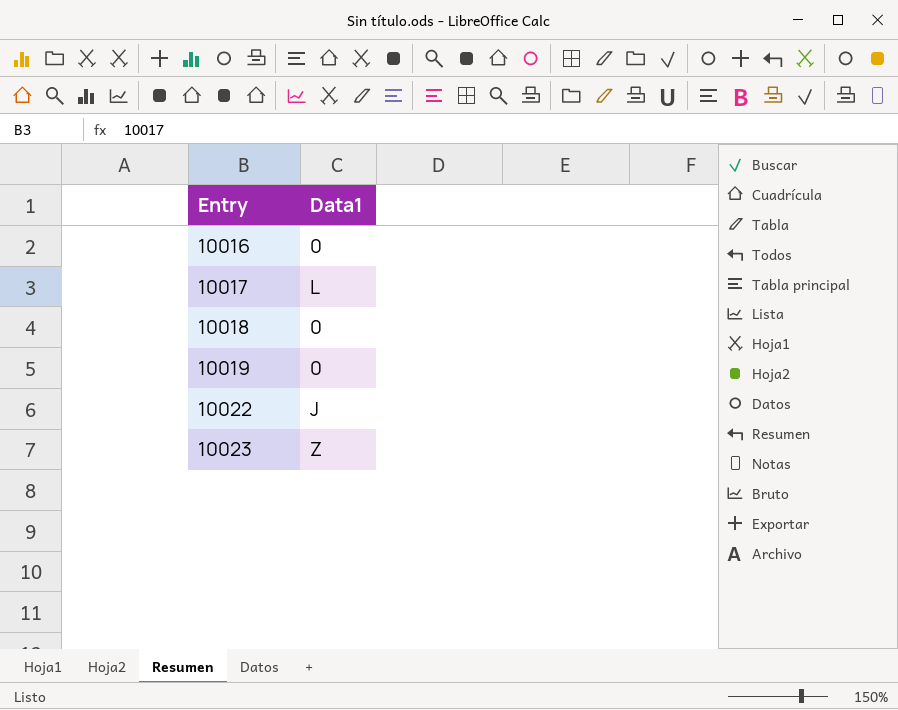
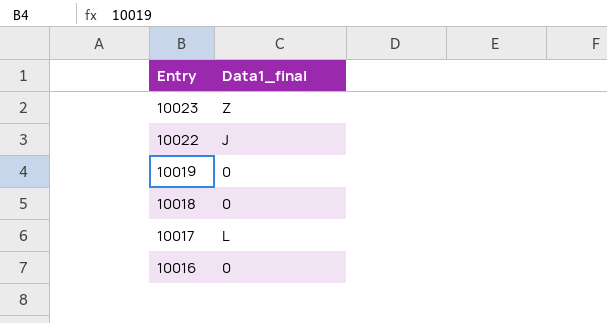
row order: Entry ascending -> Entry descending
column name: Data1 -> Data1_final

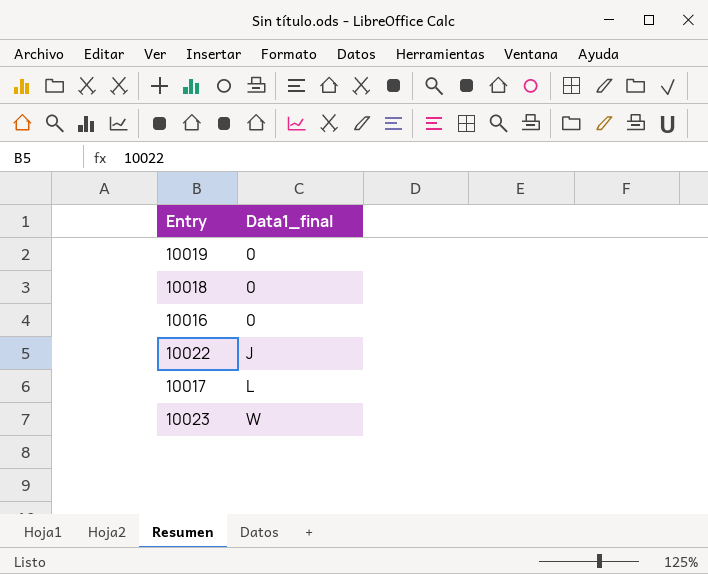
row order: Entry descending -> Data1_final ascending
10023 | Data1_final: Z -> W

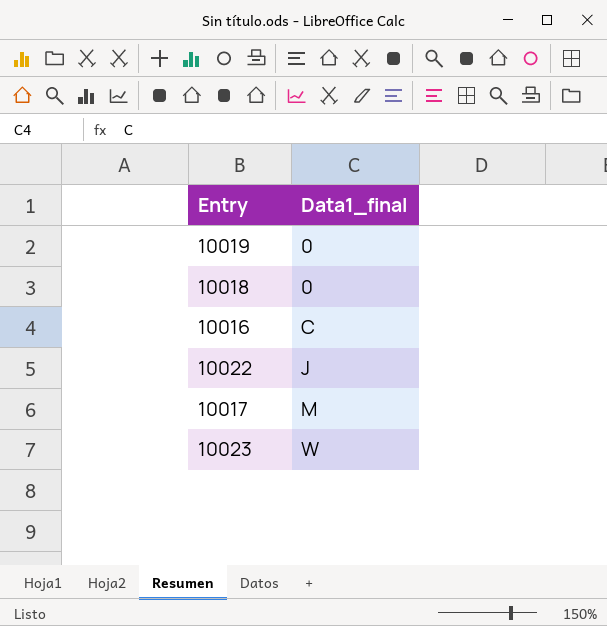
10016 | Data1_final: 0 -> C
10017 | Data1_final: L -> M

